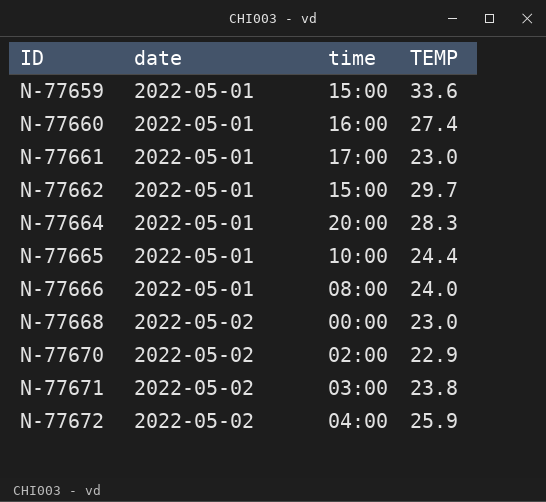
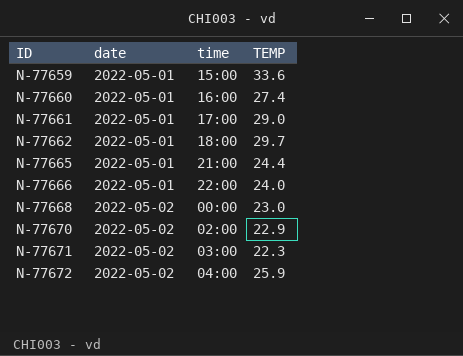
row N-77664: 2022-05-01 | 20:00 | 28.3 -> none
N-77661 | TEMP: 23.0 -> 29.0
N-77662 | time: 15:00 -> 18:00
N-77665 | time: 10:00 -> 21:00
N-77666 | time: 08:00 -> 22:00
N-77671 | TEMP: 23.8 -> 22.3

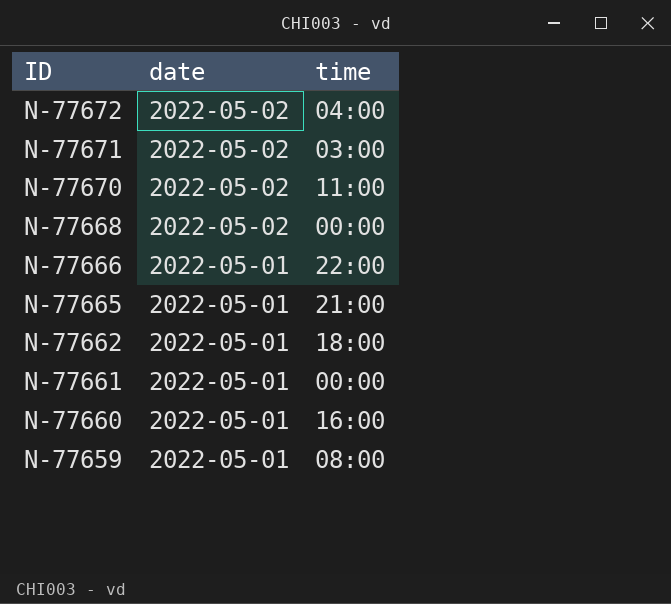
row order: ID ascending -> ID descending
column TEMP | position: 4 -> none
N-77670 | time: 02:00 -> 11:00
N-77661 | time: 17:00 -> 00:00
N-77659 | time: 15:00 -> 08:00

